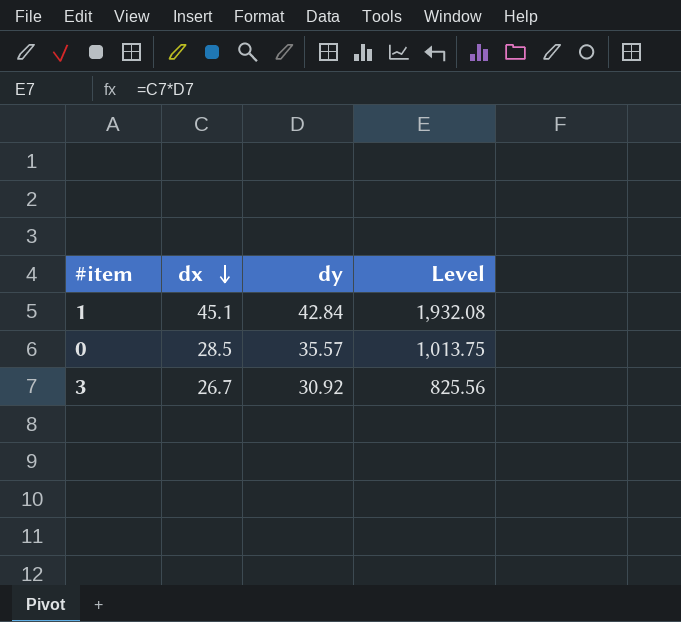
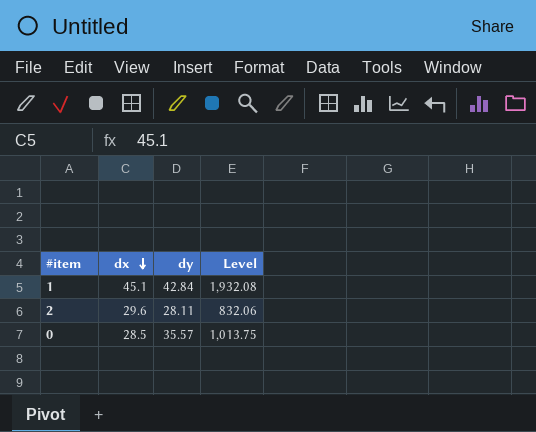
row 3: 26.7 | 30.92 | 825.56 -> none
row 2: none -> 29.6 | 28.11 | 832.06

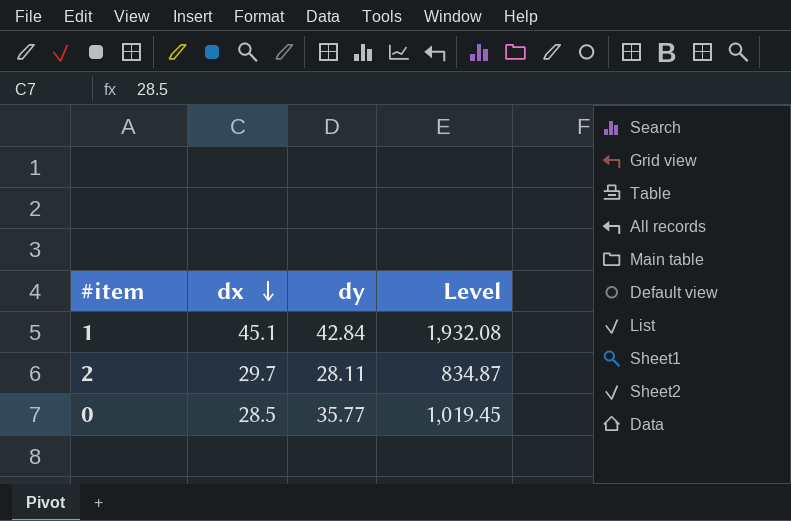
2 | dx: 29.6 -> 29.7
2 | Level: 832.06 -> 834.87
0 | dy: 35.57 -> 35.77
0 | Level: 1,013.75 -> 1,019.45

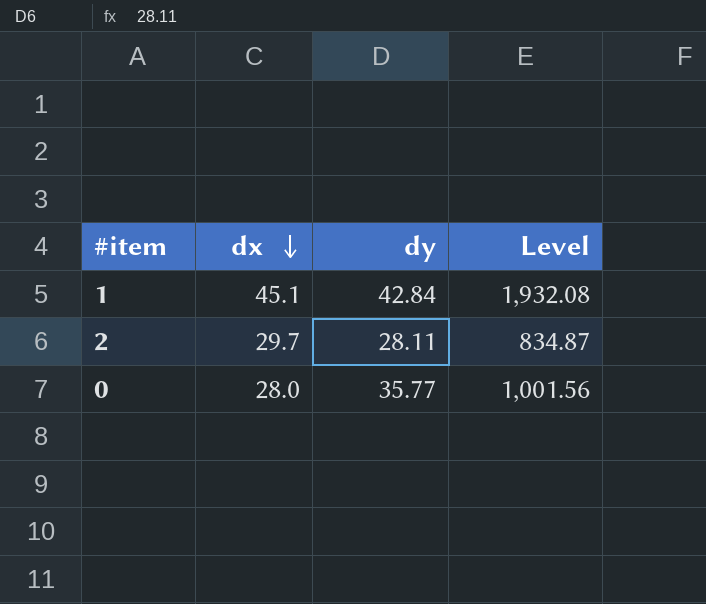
0 | dx: 28.5 -> 28.0
0 | Level: 1,019.45 -> 1,001.56

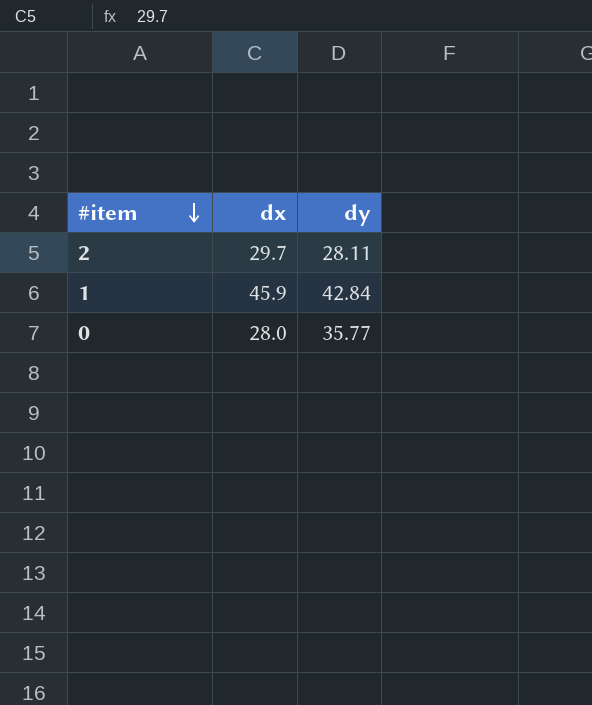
row order: dx descending -> #item descending
column Level | formula: [dx] * [dy] -> none
1 | dx: 45.1 -> 45.9

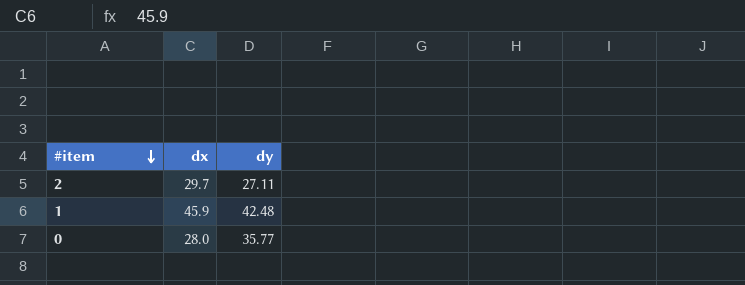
2 | dy: 28.11 -> 27.11
1 | dy: 42.84 -> 42.48

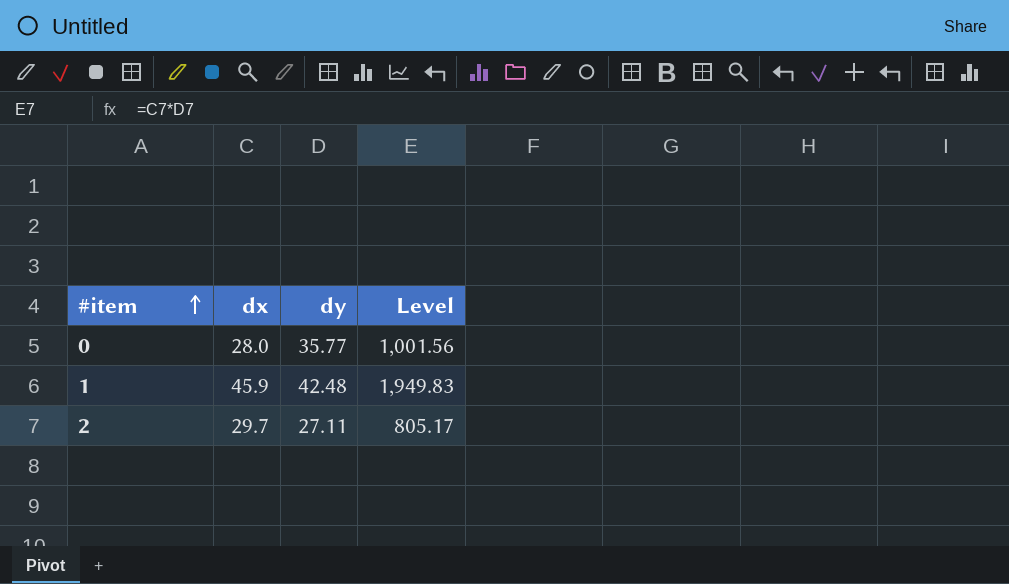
row order: #item descending -> #item ascending
column Level | formula: none -> [dx] * [dy]

